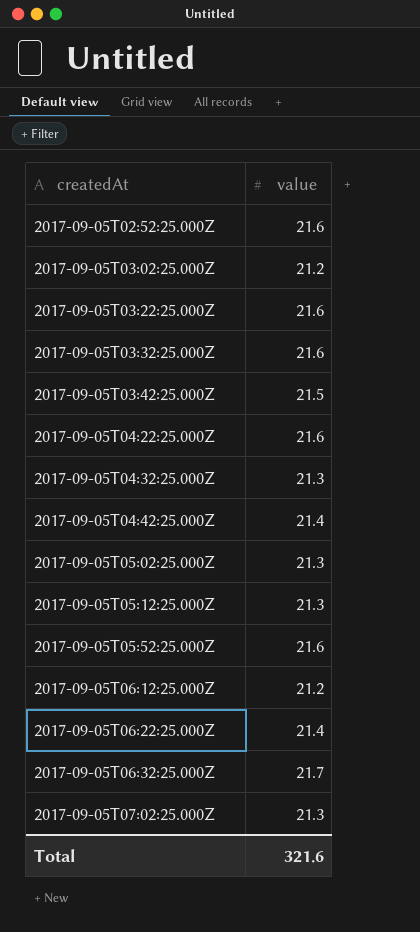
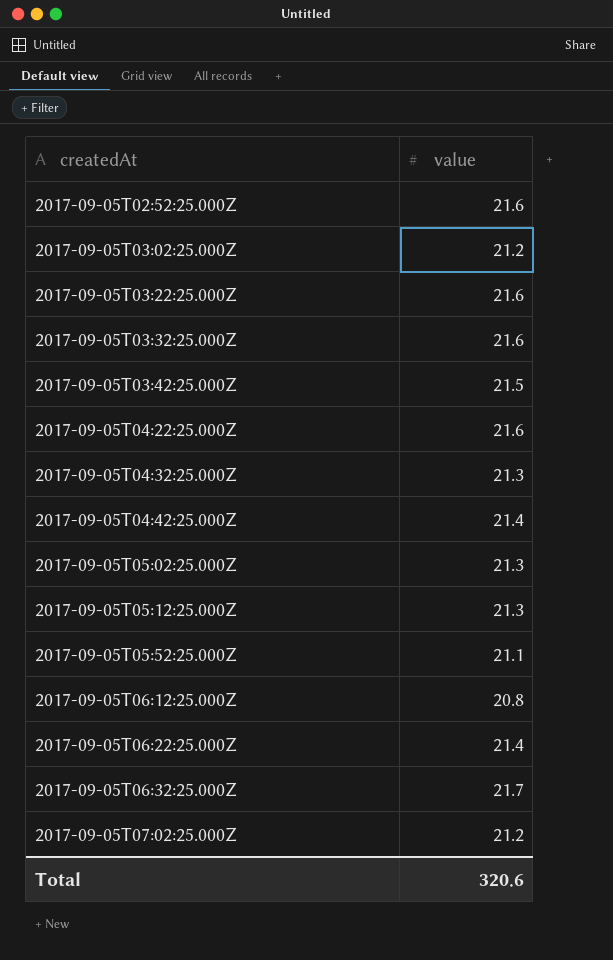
2017-09-05T05:52:25.000Z | value: 21.6 -> 21.1
2017-09-05T06:12:25.000Z | value: 21.2 -> 20.8
2017-09-05T07:02:25.000Z | value: 21.3 -> 21.2
Total | value: 321.6 -> 320.6

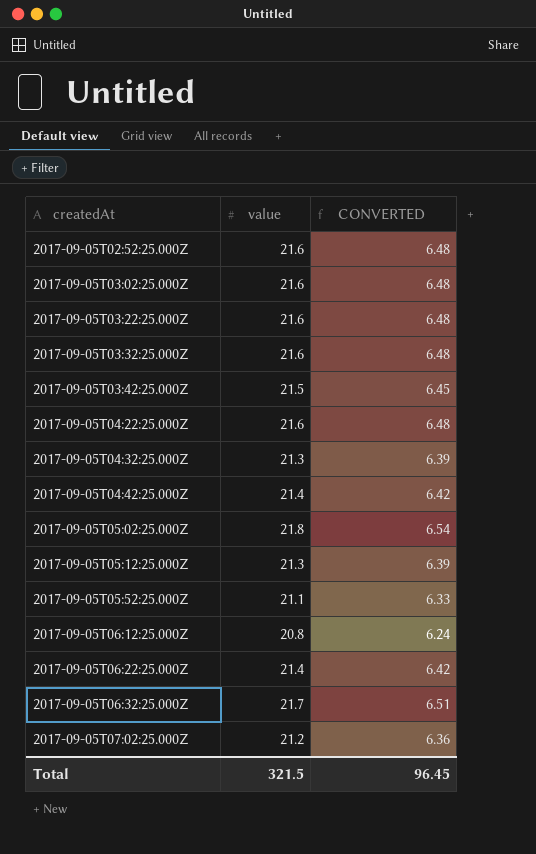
column CONVERTED | formula: none -> [value] * 0.3
2017-09-05T03:02:25.000Z | value: 21.2 -> 21.6
2017-09-05T05:02:25.000Z | value: 21.3 -> 21.8
Total | value: 320.6 -> 321.5

